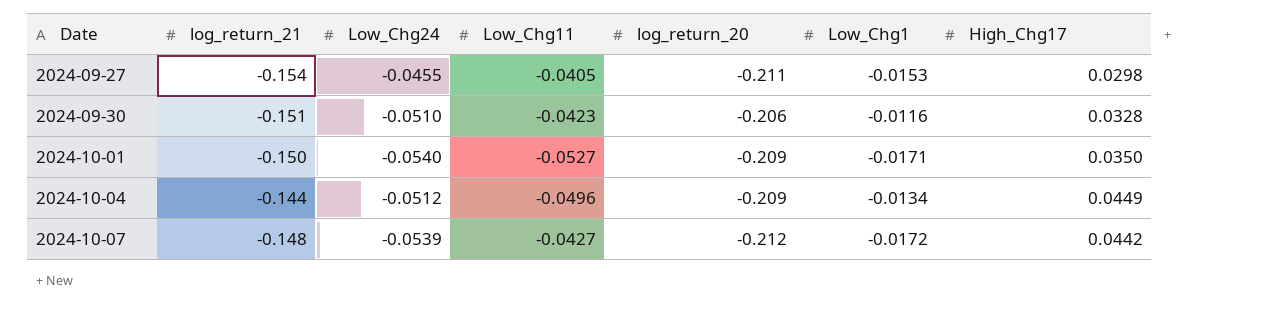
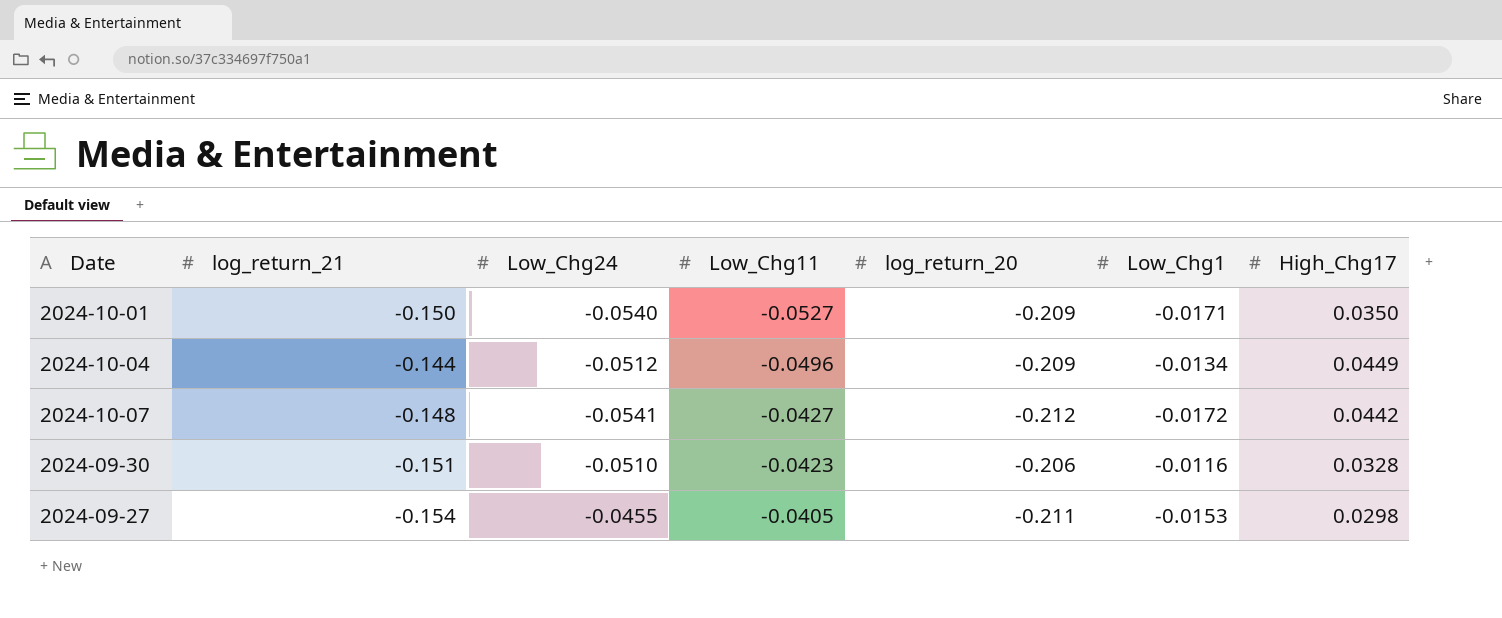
row order: Date ascending -> Low_Chg11 ascending
2024-10-07 | Low_Chg24: -0.0539 -> -0.0541

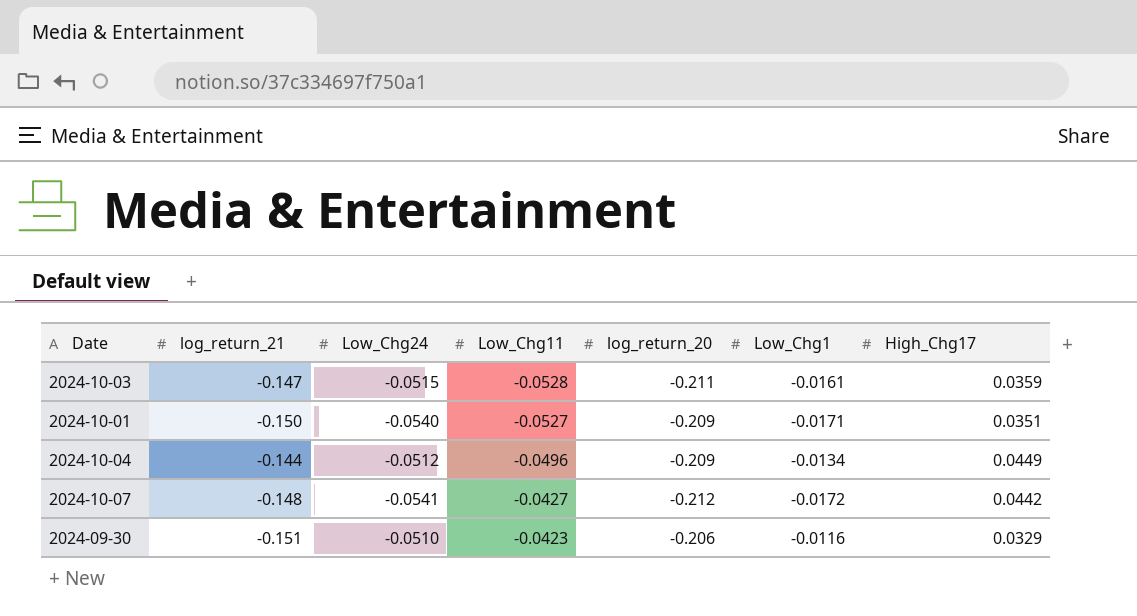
row 2024-09-27: -0.154 | -0.0455 | -0.0405 | -0.211 | -0.0153 | 0.0298 -> none
row 2024-10-03: none -> -0.147 | -0.0515 | -0.0528 | -0.211 | -0.0161 | 0.0359
2024-10-01 | High_Chg17: 0.0350 -> 0.0351
2024-09-30 | High_Chg17: 0.0328 -> 0.0329

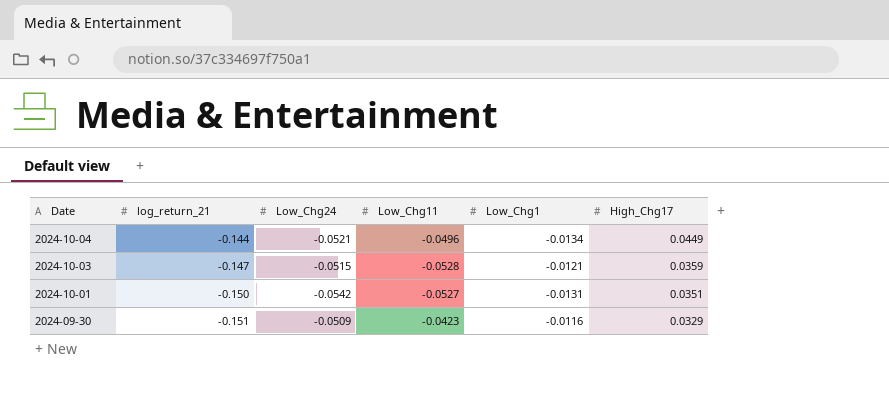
row order: Low_Chg11 ascending -> Date descending
column log_return_20 | position: 5 -> none
row 2024-10-07: -0.148 | -0.0541 | -0.0427 | -0.212 | -0.0172 | 0.0442 -> none
2024-10-04 | Low_Chg24: -0.0512 -> -0.0521
2024-10-03 | Low_Chg1: -0.0161 -> -0.0121
2024-10-01 | Low_Chg24: -0.0540 -> -0.0542
2024-10-01 | Low_Chg1: -0.0171 -> -0.0131
2024-09-30 | Low_Chg24: -0.0510 -> -0.0509

